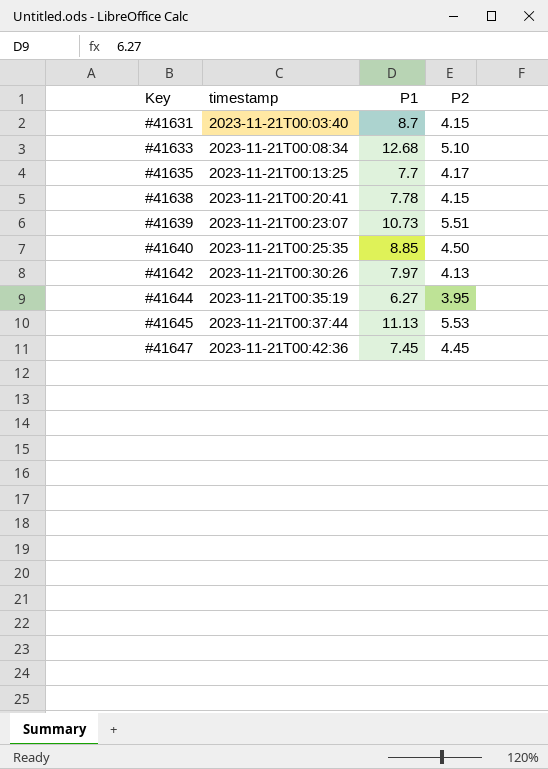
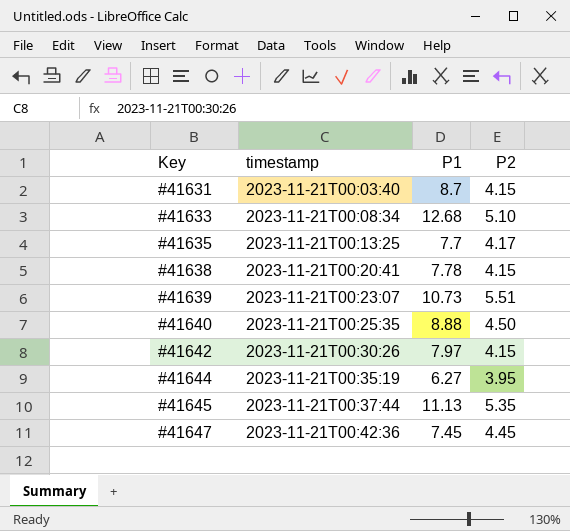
#41640 | P1: 8.85 -> 8.88
#41642 | P2: 4.13 -> 4.15
#41645 | P2: 5.53 -> 5.35

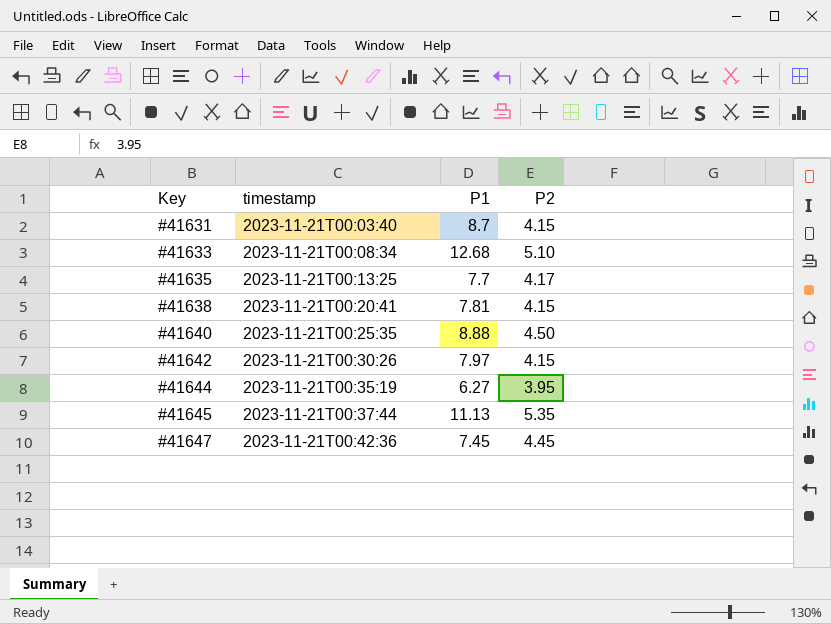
row #41639: 2023-11-21T00:23:07 | 10.73 | 5.51 -> none
#41638 | P1: 7.78 -> 7.81

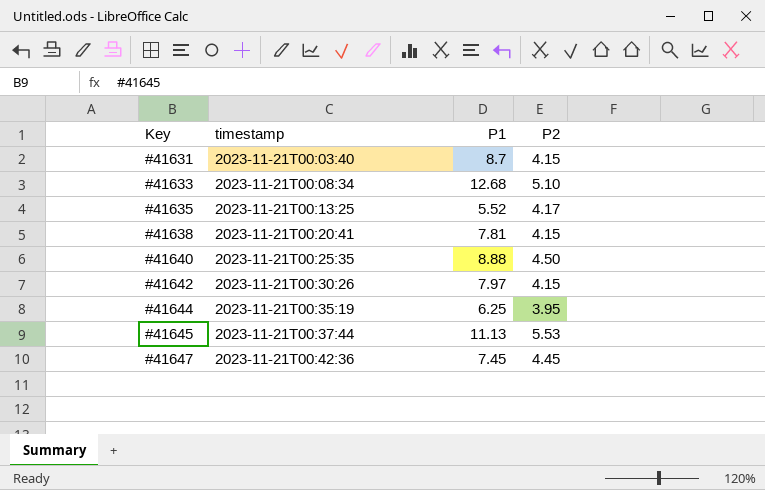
#41635 | P1: 7.7 -> 5.52
#41644 | P1: 6.27 -> 6.25
#41645 | P2: 5.35 -> 5.53

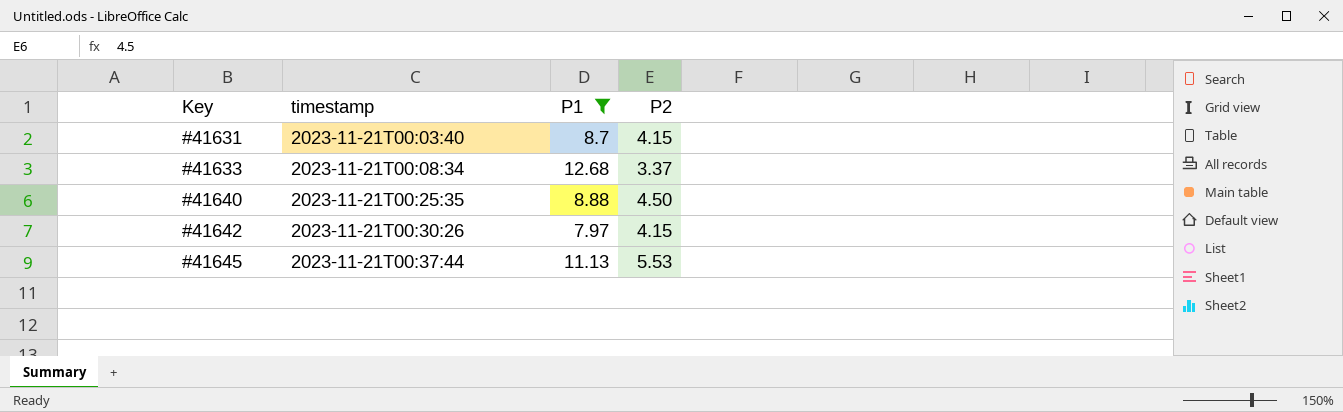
filter: none -> P1 >= 7.97
#41633 | P2: 5.10 -> 3.37

